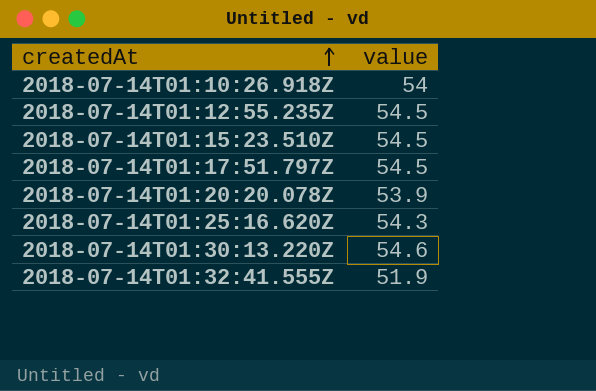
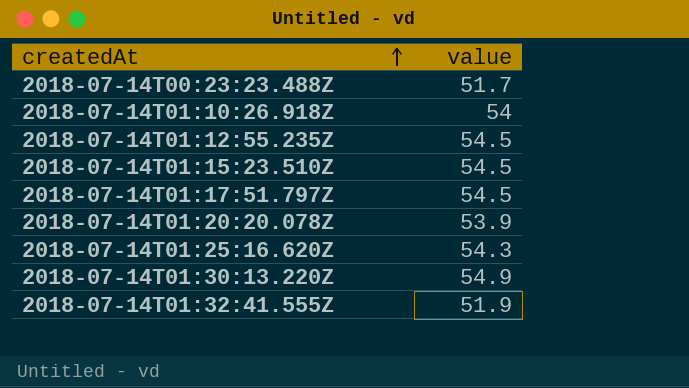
row 2018-07-14T00:23:23.488Z: none -> 51.7
2018-07-14T01:30:13.220Z | value: 54.6 -> 54.9

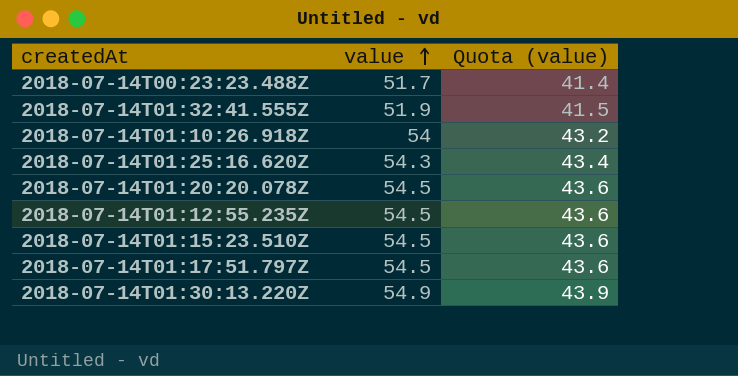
row order: createdAt ascending -> value ascending
column Quota (value) | formula: none -> [value] * 0.8
2018-07-14T01:20:20.078Z | value: 53.9 -> 54.5

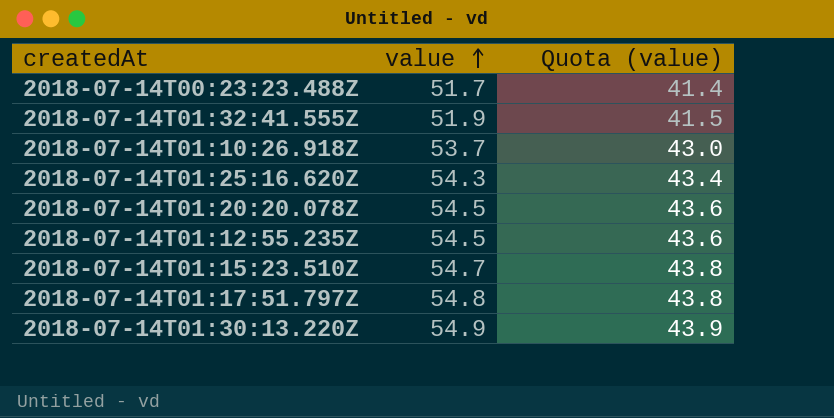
2018-07-14T01:10:26.918Z | value: 54 -> 53.7
2018-07-14T01:10:26.918Z | Quota (value): 43.2 -> 43.0
2018-07-14T01:15:23.510Z | value: 54.5 -> 54.7
2018-07-14T01:15:23.510Z | Quota (value): 43.6 -> 43.8
2018-07-14T01:17:51.797Z | value: 54.5 -> 54.8
2018-07-14T01:17:51.797Z | Quota (value): 43.6 -> 43.8

